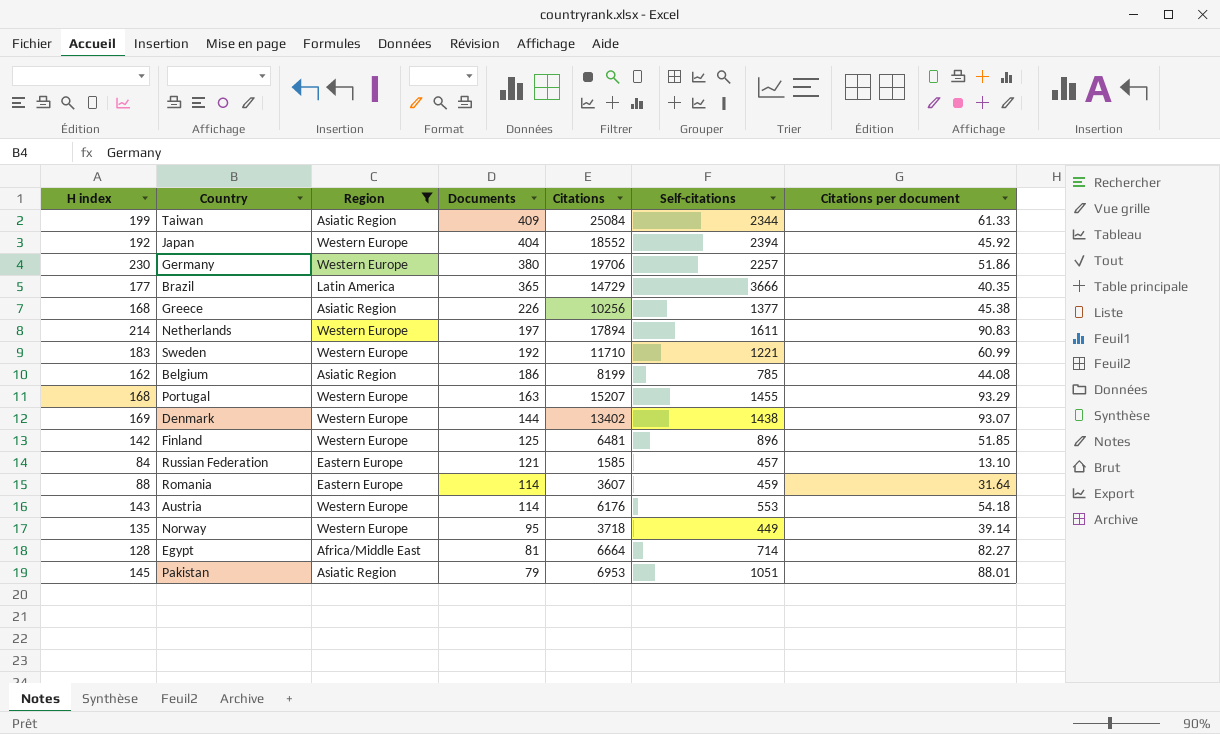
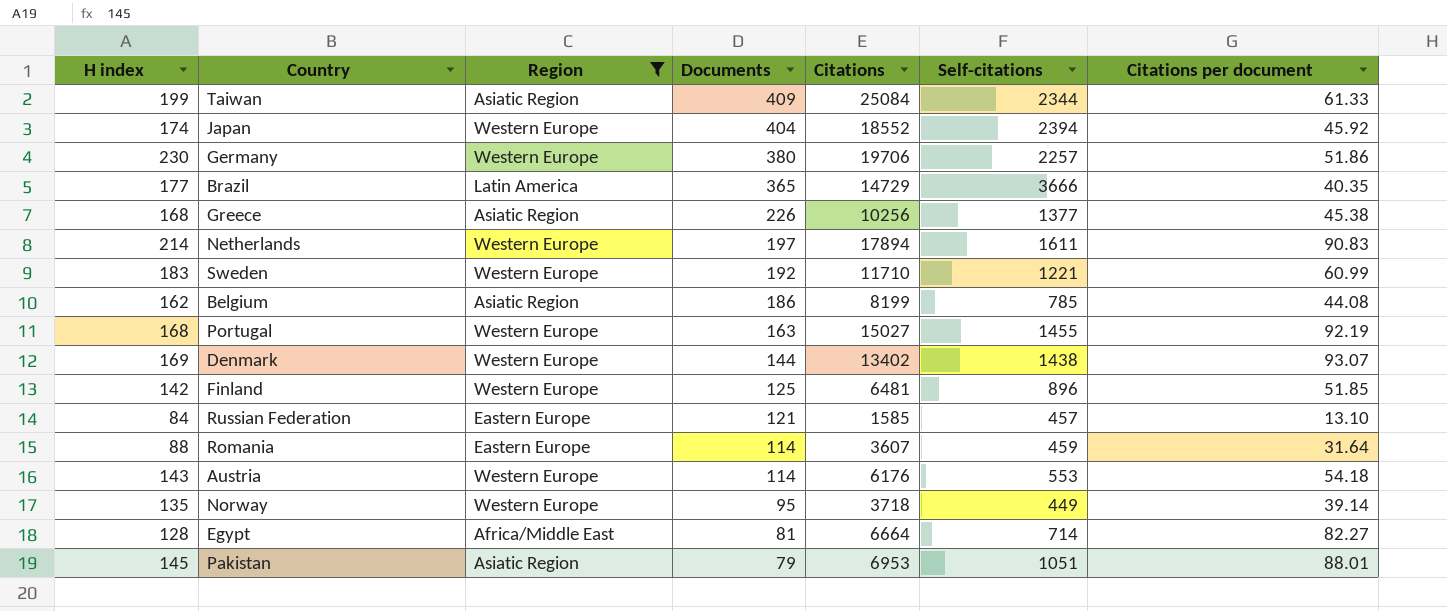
Japan | H index: 192 -> 174
Portugal | Citations: 15207 -> 15027
Portugal | Citations per document: 93.29 -> 92.19

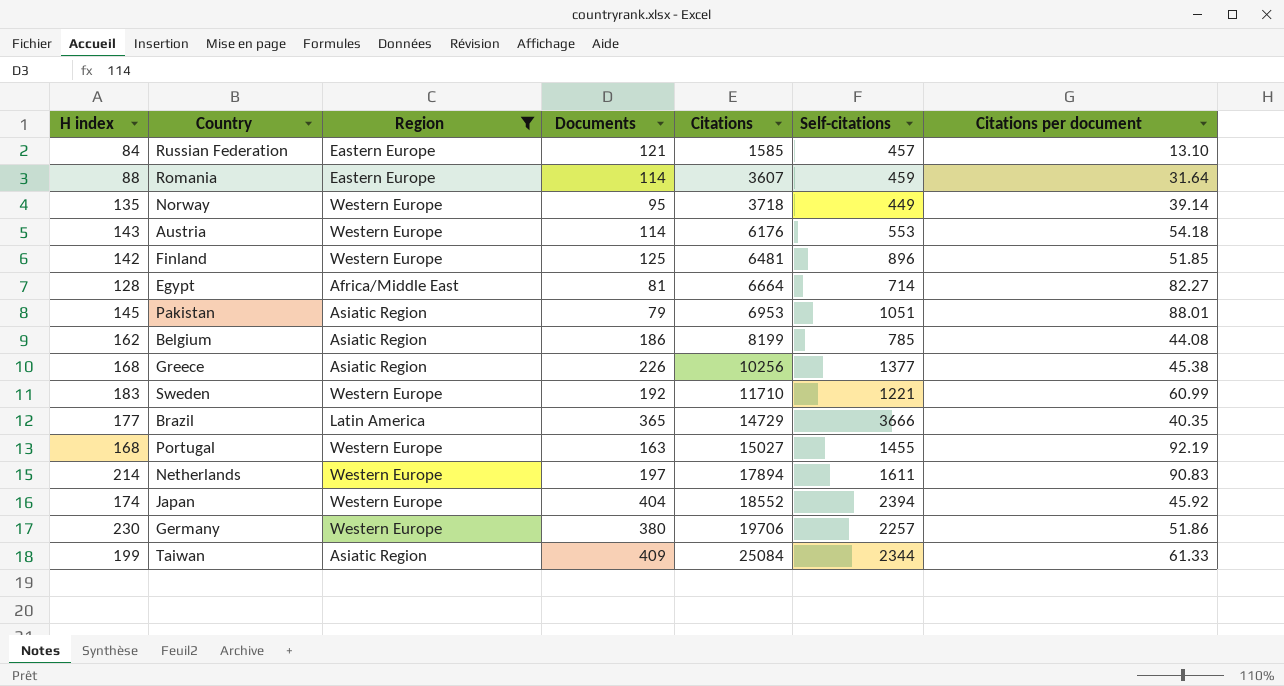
row order: Documents descending -> Citations ascending
row Denmark: 169 | Western Europe | 144 | 13402 | 1438 | 93.07 -> none

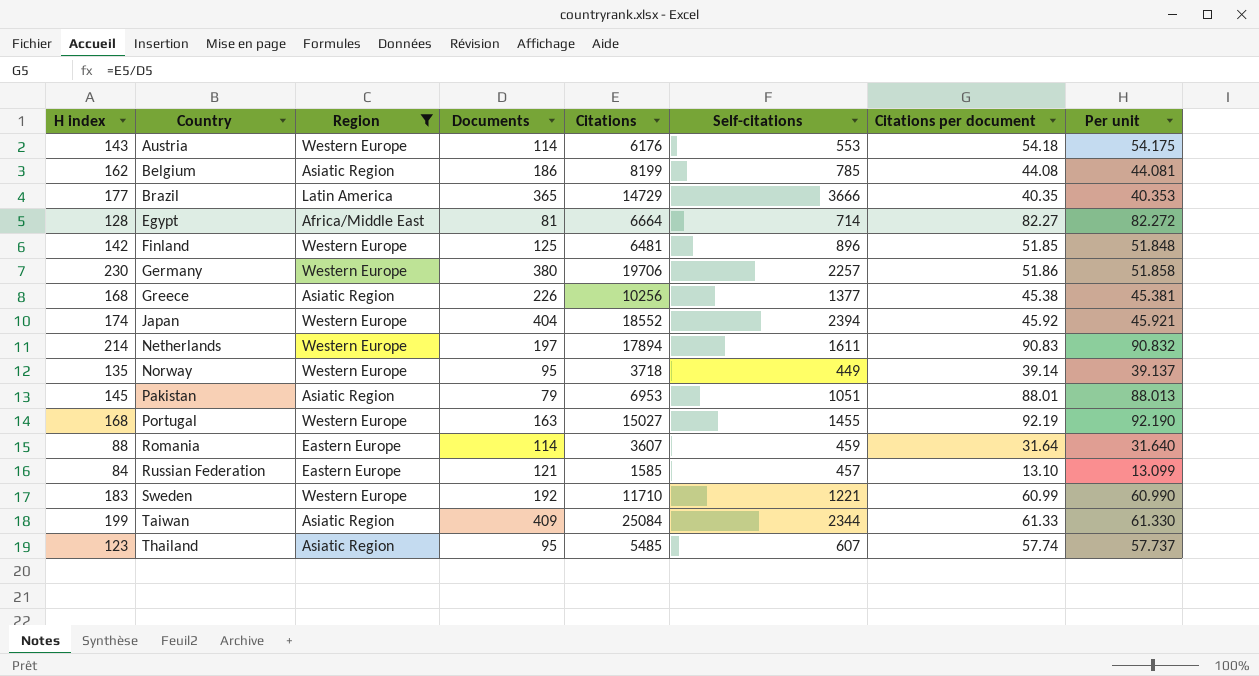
row order: Citations ascending -> Country ascending
column Per unit | formula: none -> [Citations] / [Documents]
row Thailand: none -> 123 | Asiatic Region | 95 | 5485 | 607 | 57.74 | 57.737

